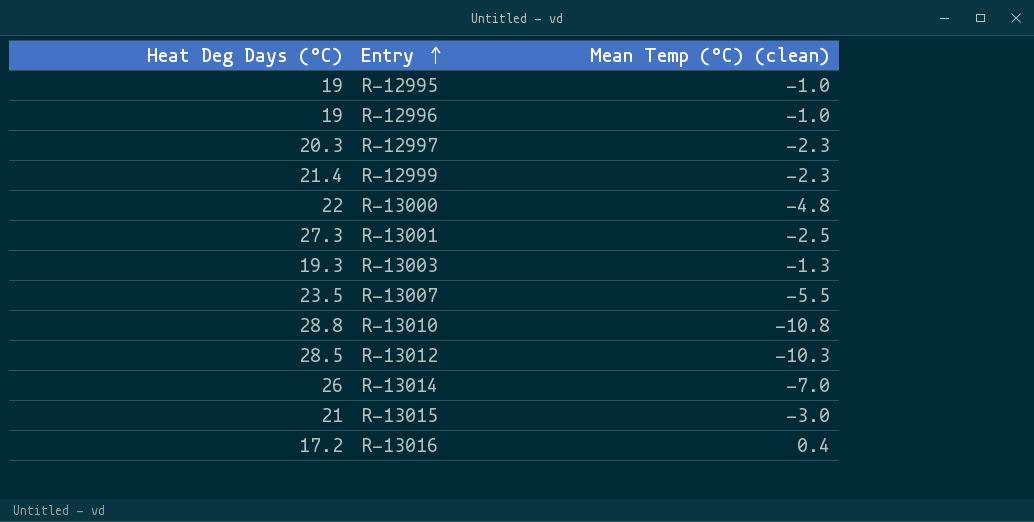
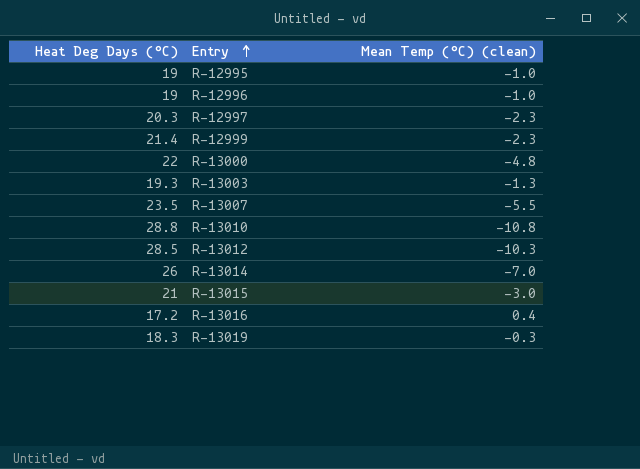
row R-13001: 27.3 | -2.5 -> none
row R-13019: none -> 18.3 | -0.3

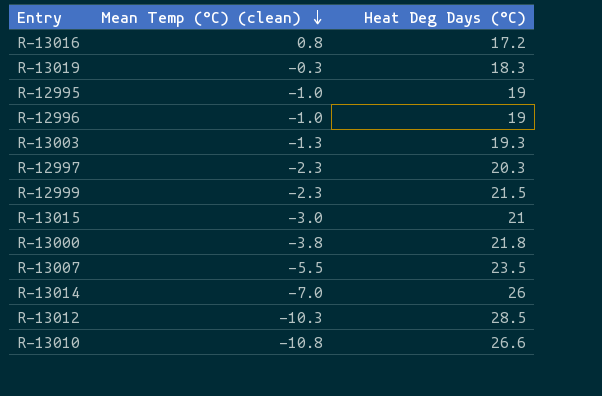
row order: Entry ascending -> Mean Temp (°C) (clean) descending
column Heat Deg Days (°C) | position: 1 -> 3
R-13016 | Mean Temp (°C) (clean): 0.4 -> 0.8
R-12999 | Heat Deg Days (°C): 21.4 -> 21.5
R-13000 | Mean Temp (°C) (clean): -4.8 -> -3.8
R-13000 | Heat Deg Days (°C): 22 -> 21.8
R-13010 | Heat Deg Days (°C): 28.8 -> 26.6

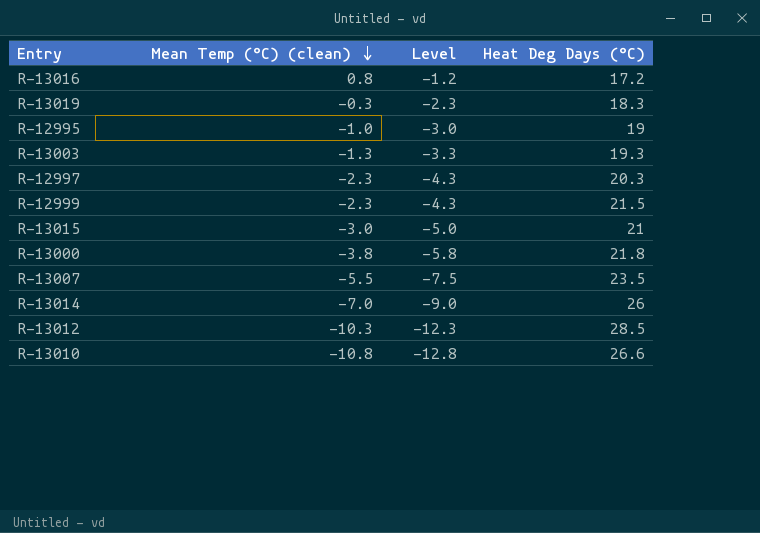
column Level | formula: none -> [Mean Temp (°C) (clean)] - 2
row R-12996: -1.0 | 19 -> none

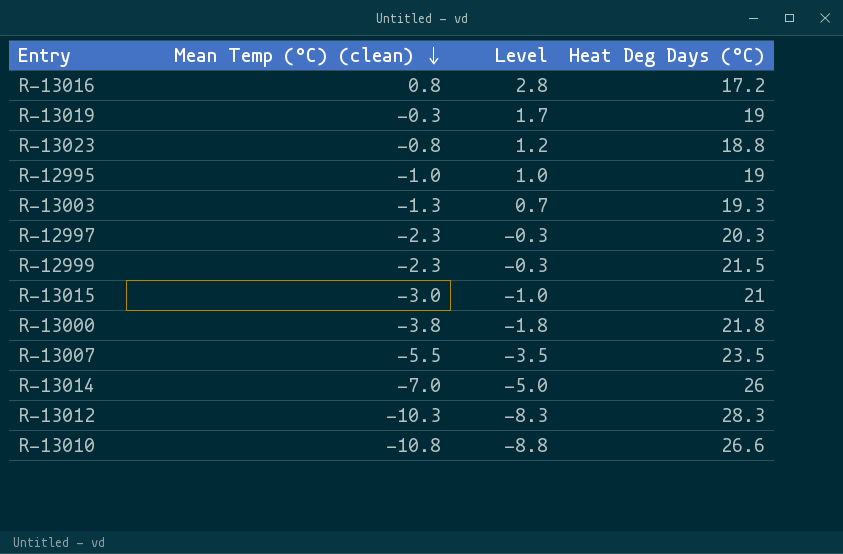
column Level | formula: [Mean Temp (°C) (clean)] - 2 -> [Mean Temp (°C) (clean)] + 2
R-13019 | Heat Deg Days (°C): 18.3 -> 19
row R-13023: none -> -0.8 | 1.2 | 18.8
R-13012 | Heat Deg Days (°C): 28.5 -> 28.3

